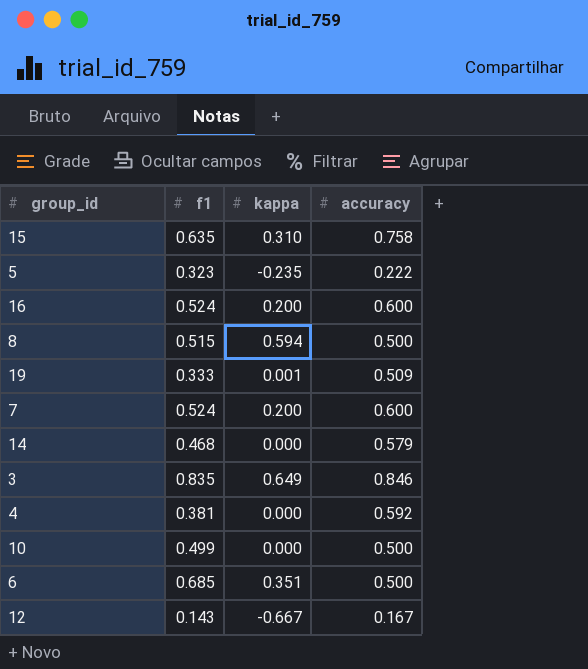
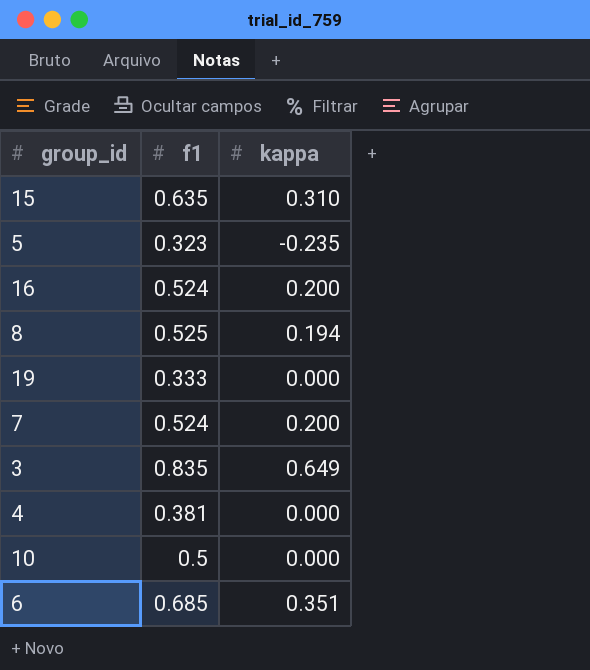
column accuracy | position: 4 -> none
row 14: 0.468 | 0.000 | 0.579 -> none
row 12: 0.143 | -0.667 | 0.167 -> none
8 | f1: 0.515 -> 0.525
8 | kappa: 0.594 -> 0.194
19 | kappa: 0.001 -> 0.000
10 | f1: 0.499 -> 0.5

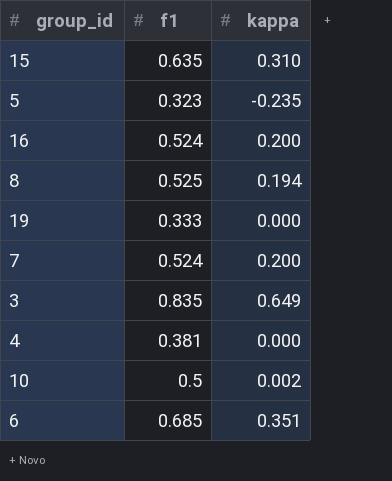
10 | kappa: 0.000 -> 0.002

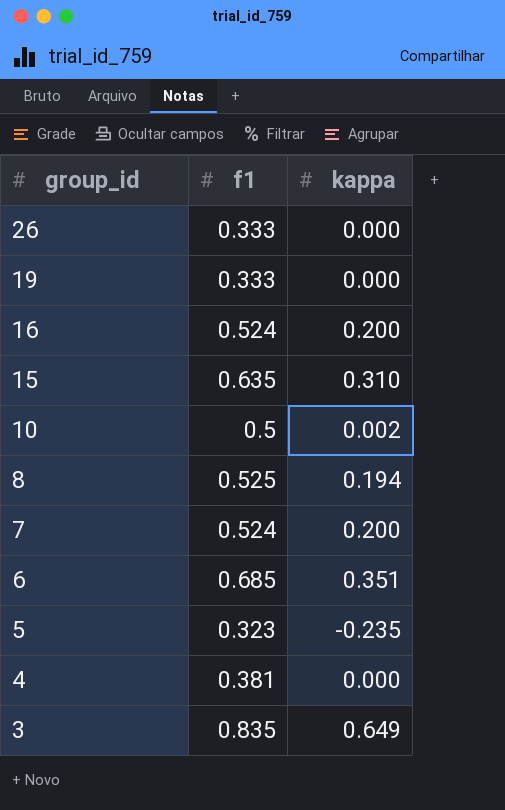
row order: none -> group_id descending
row 26: none -> 0.333 | 0.000

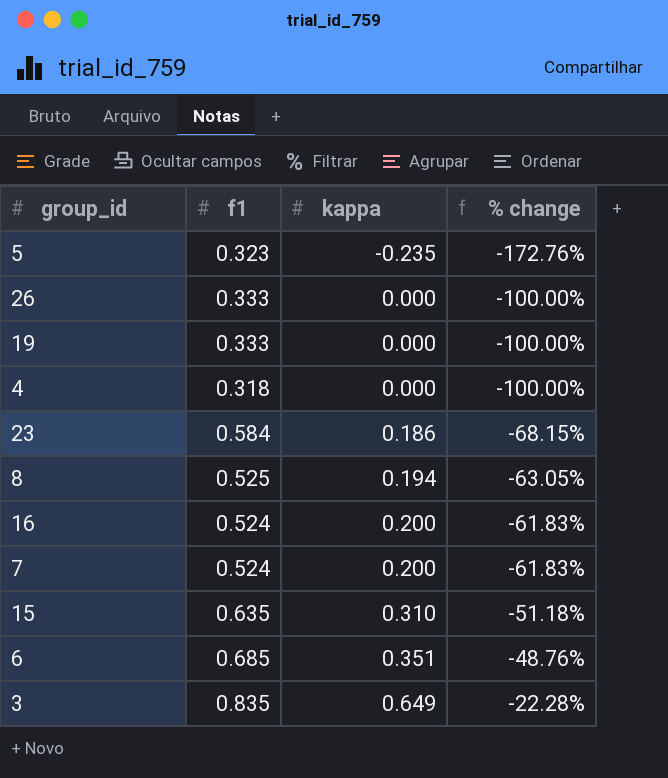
row order: group_id descending -> kappa ascending
column % change | formula: none -> ([kappa] - [f1]) / [f1]
row 10: 0.5 | 0.002 -> none
4 | f1: 0.381 -> 0.318
row 23: none -> 0.584 | 0.186 | -68.15%

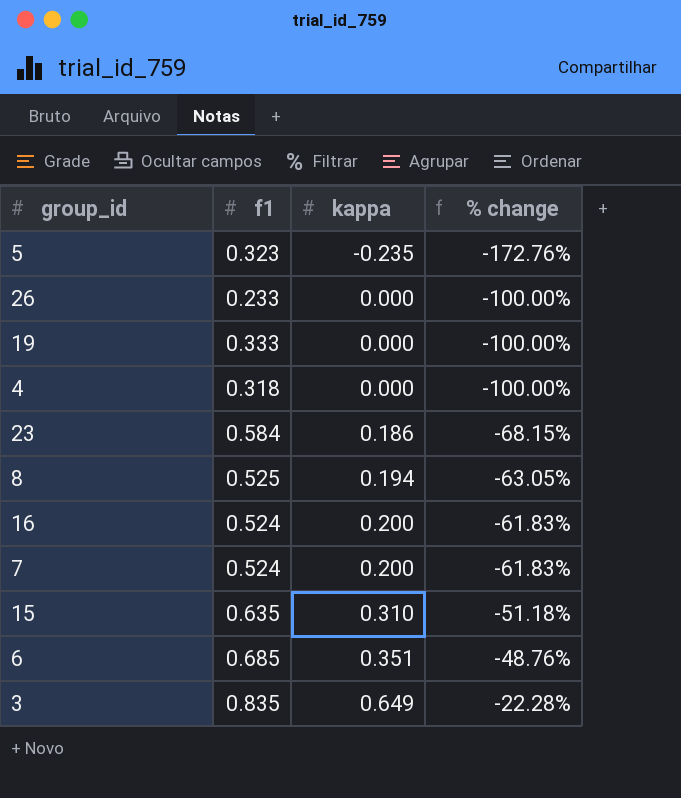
26 | f1: 0.333 -> 0.233

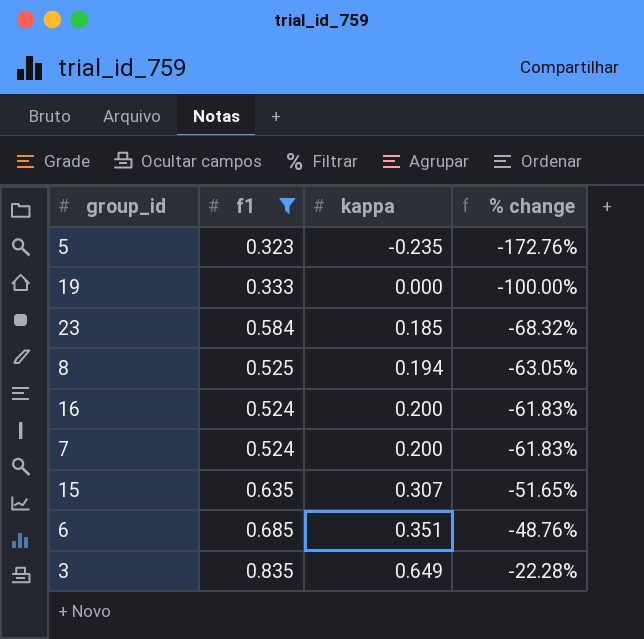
filter: none -> f1 >= 0.323
23 | kappa: 0.186 -> 0.185
23 | % change: -68.15% -> -68.32%
15 | kappa: 0.310 -> 0.307
15 | % change: -51.18% -> -51.65%

